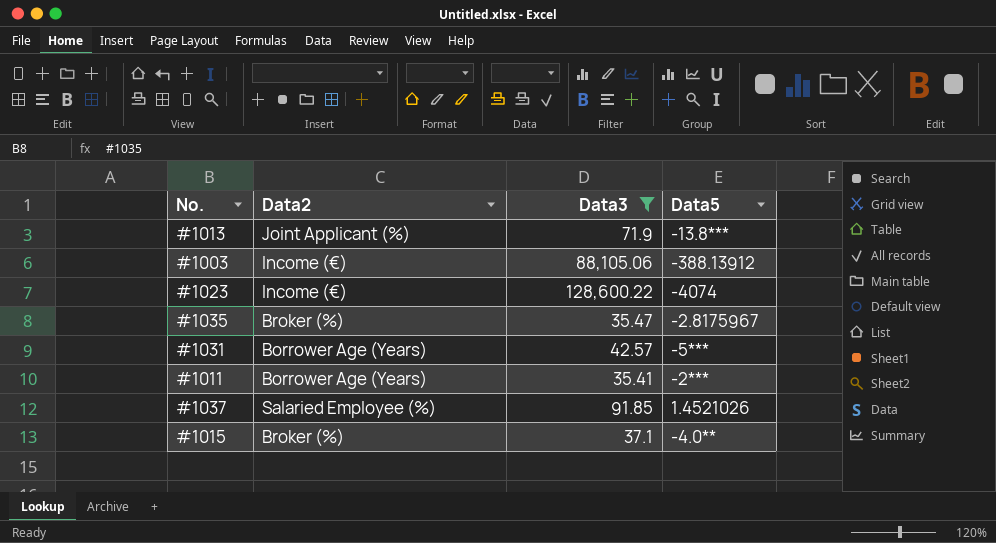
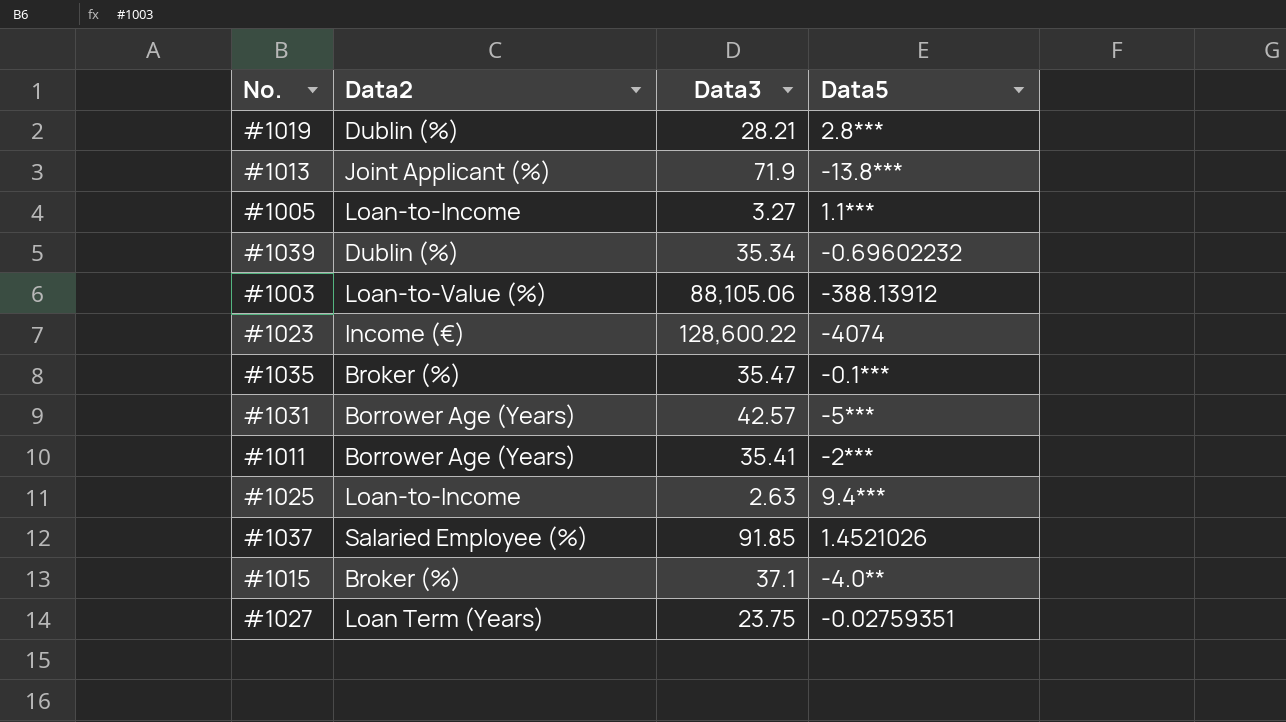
filter: Data3 >= 35.41 -> none
#1003 | Data2: Income (€) -> Loan-to-Value (%)
#1035 | Data5: -2.8175967 -> -0.1***

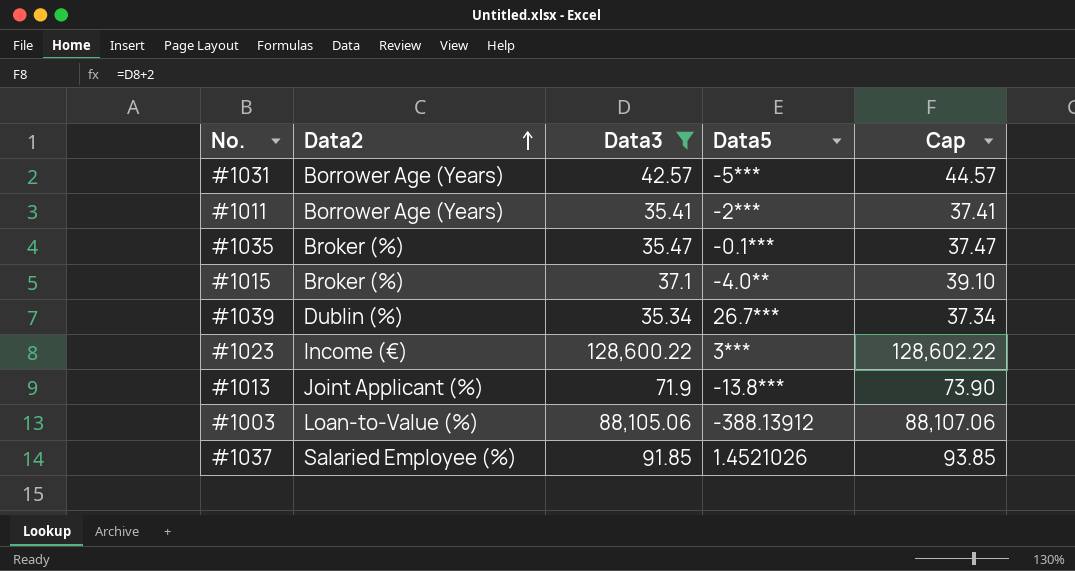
filter: none -> Data3 >= 35.34
row order: none -> Data2 ascending
column Cap | formula: none -> [Data3] + 2
#1039 | Data5: -0.69602232 -> 26.7***
#1023 | Data5: -4074 -> 3***

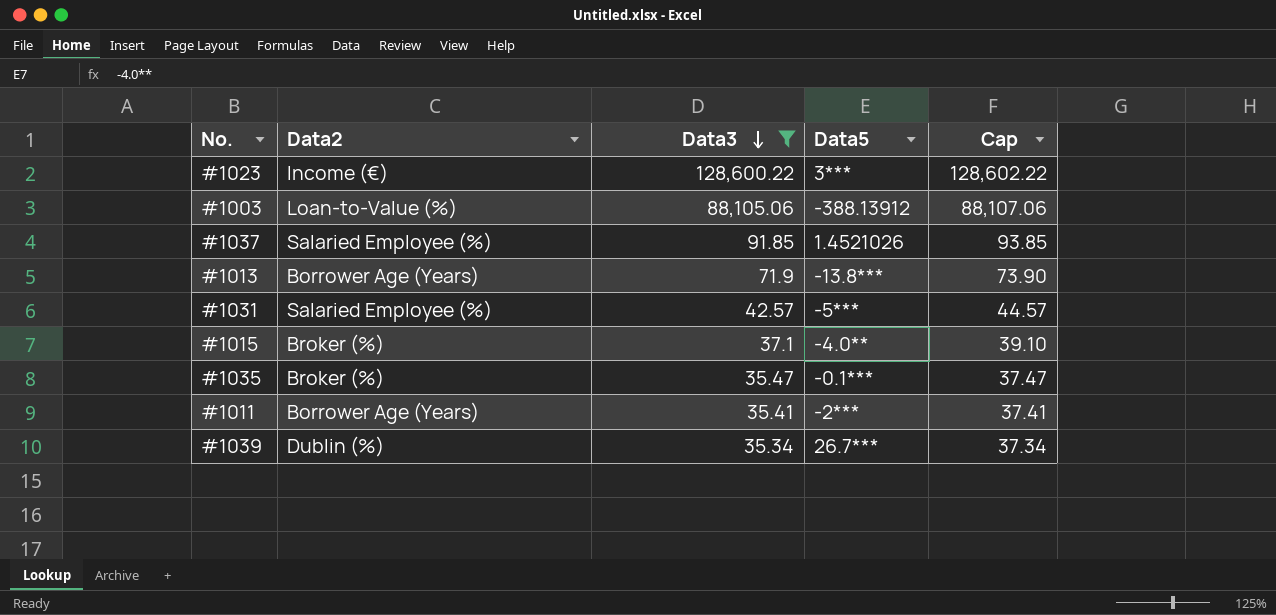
row order: Data2 ascending -> Data3 descending
#1013 | Data2: Joint Applicant (%) -> Borrower Age (Years)
#1031 | Data2: Borrower Age (Years) -> Salaried Employee (%)

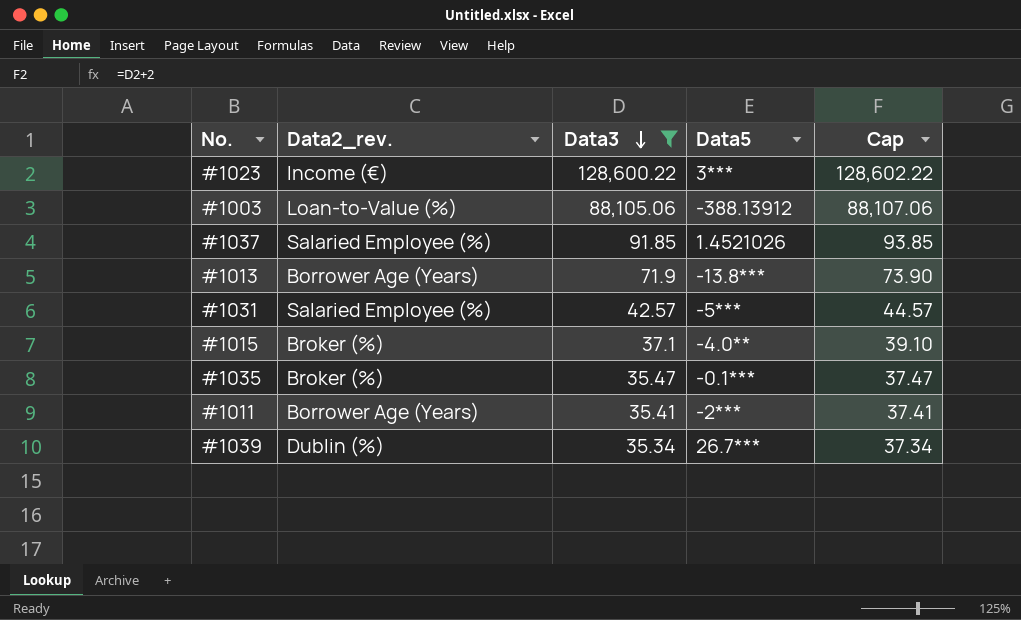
column name: Data2 -> Data2_rev.

